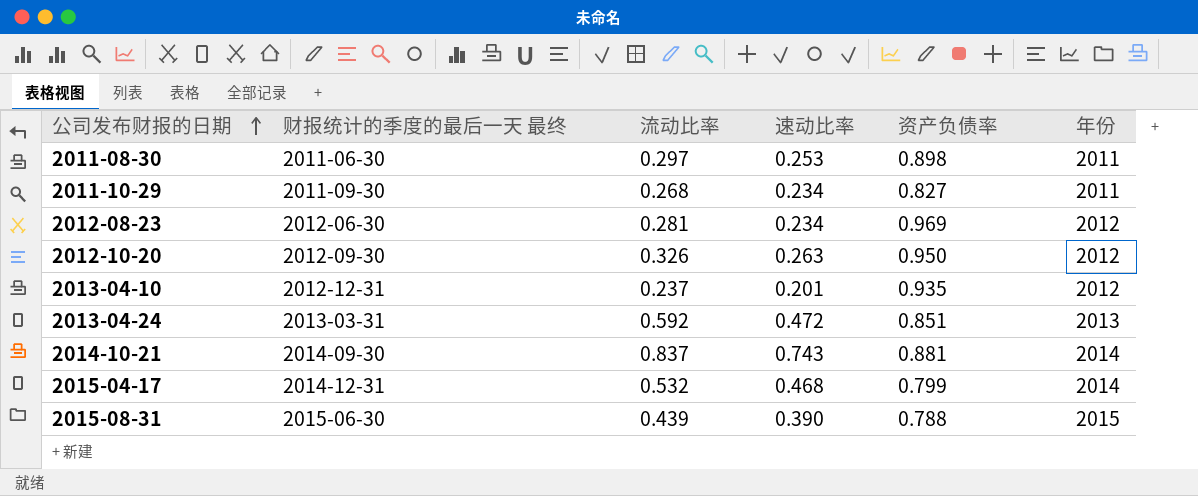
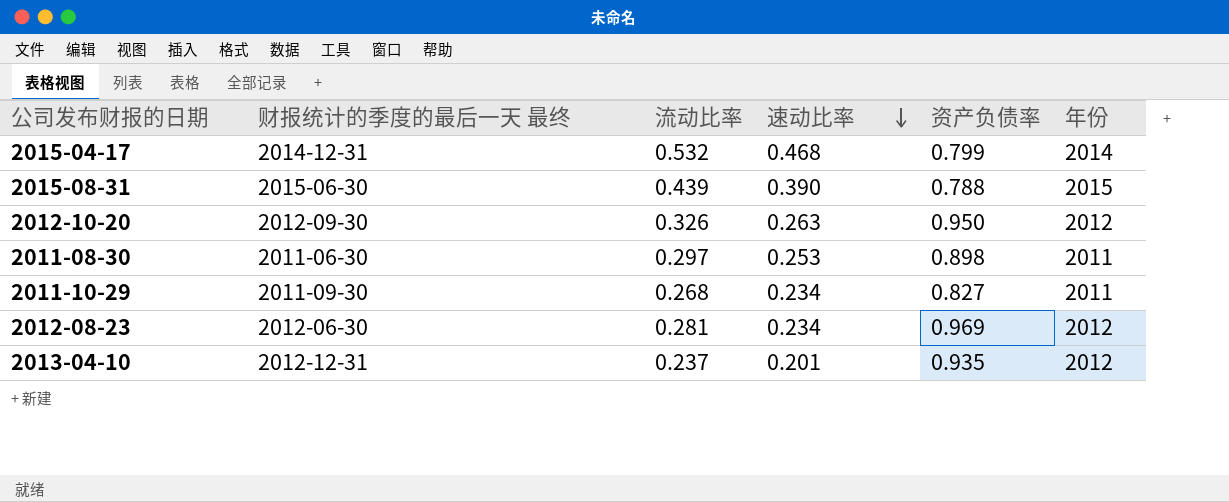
row order: 公司发布财报的日期 ascending -> 速动比率 descending
row 2013-04-24: 2013-03-31 | 0.592 | 0.472 | 0.851 | 2013 -> none
row 2014-10-21: 2014-09-30 | 0.837 | 0.743 | 0.881 | 2014 -> none

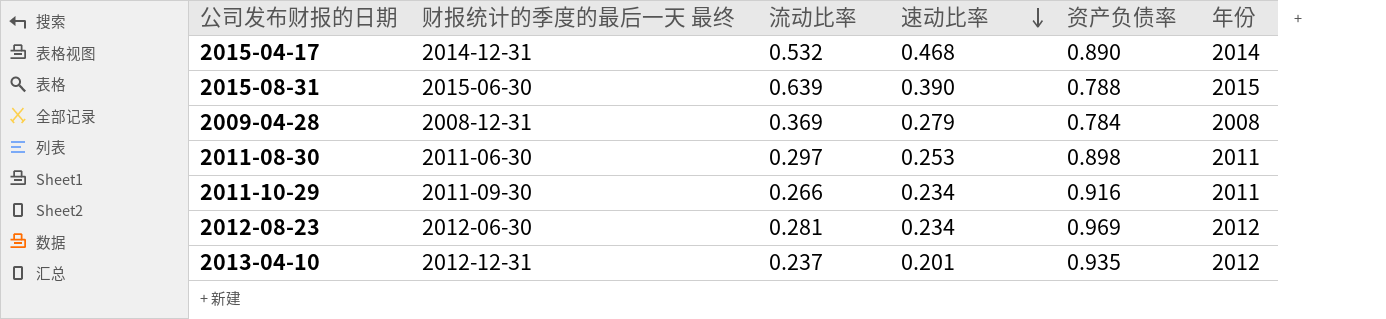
row 2012-10-20: 2012-09-30 | 0.326 | 0.263 | 0.950 | 2012 -> none
2015-04-17 | 资产负债率: 0.799 -> 0.890
2015-08-31 | 流动比率: 0.439 -> 0.639
row 2009-04-28: none -> 2008-12-31 | 0.369 | 0.279 | 0.784 | 2008
2011-10-29 | 流动比率: 0.268 -> 0.266
2011-10-29 | 资产负债率: 0.827 -> 0.916

